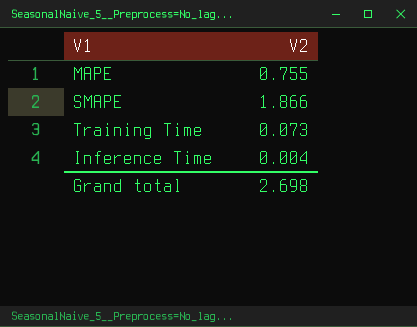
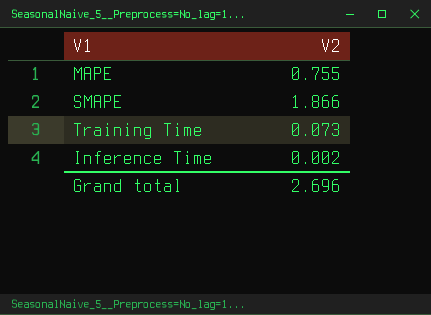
Inference Time | V2: 0.004 -> 0.002
Grand total | V2: 2.698 -> 2.696

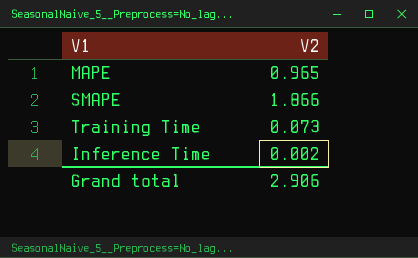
MAPE | V2: 0.755 -> 0.965
Grand total | V2: 2.696 -> 2.906

